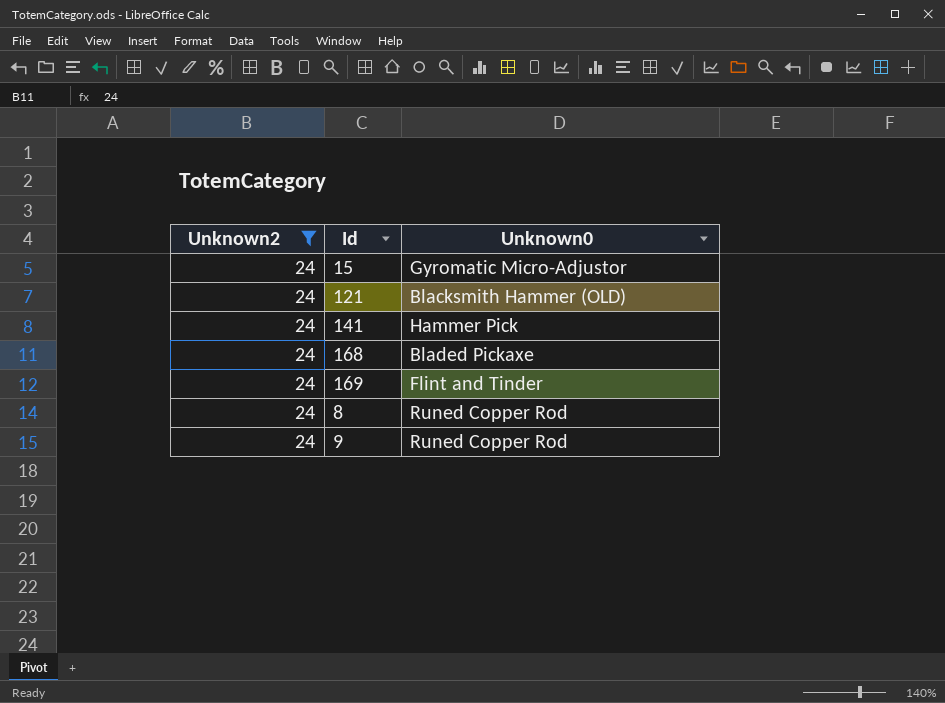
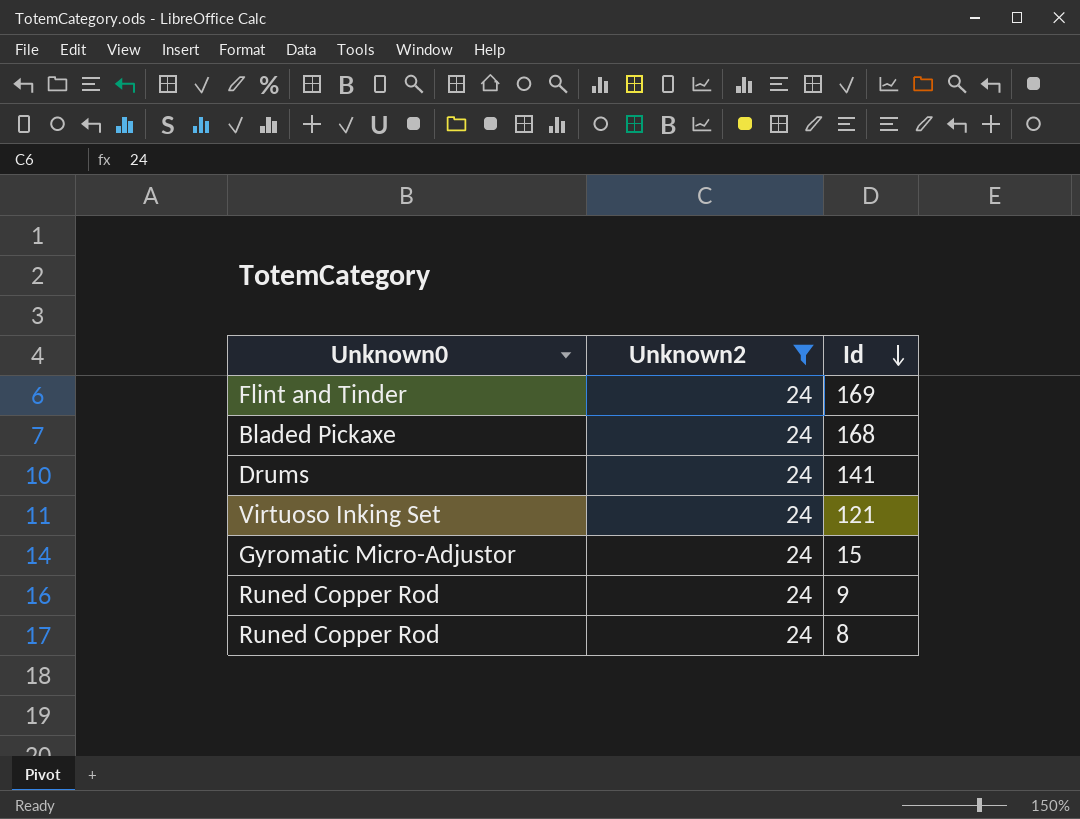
row order: none -> Id descending
column Unknown0 | position: 3 -> 1
141 | Unknown0: Hammer Pick -> Drums
121 | Unknown0: Blacksmith Hammer (OLD) -> Virtuoso Inking Set

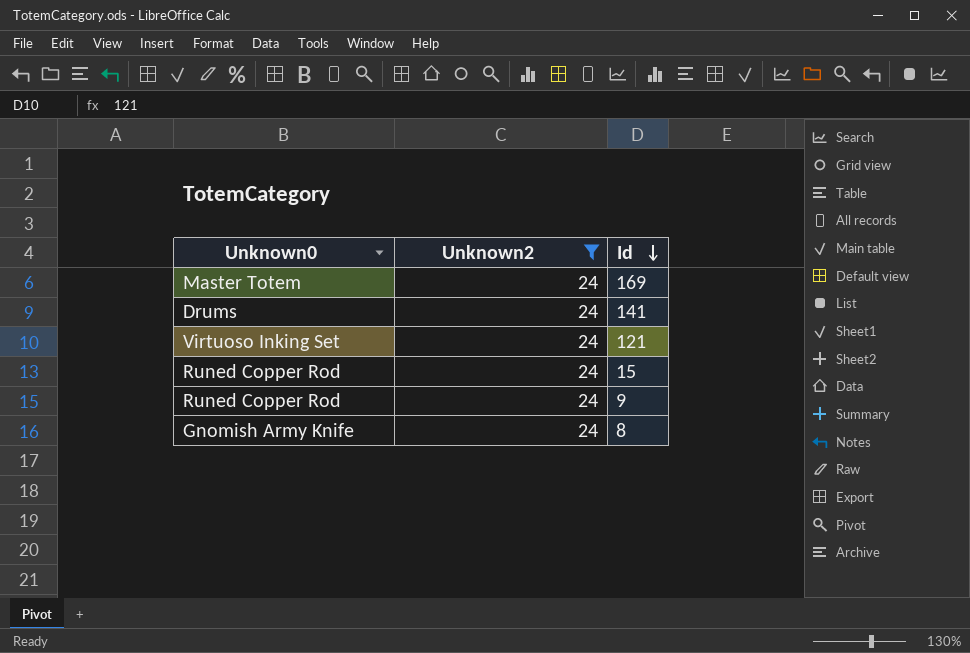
row 168: Bladed Pickaxe | 24 -> none
169 | Unknown0: Flint and Tinder -> Master Totem
15 | Unknown0: Gyromatic Micro-Adjustor -> Runed Copper Rod
8 | Unknown0: Runed Copper Rod -> Gnomish Army Knife

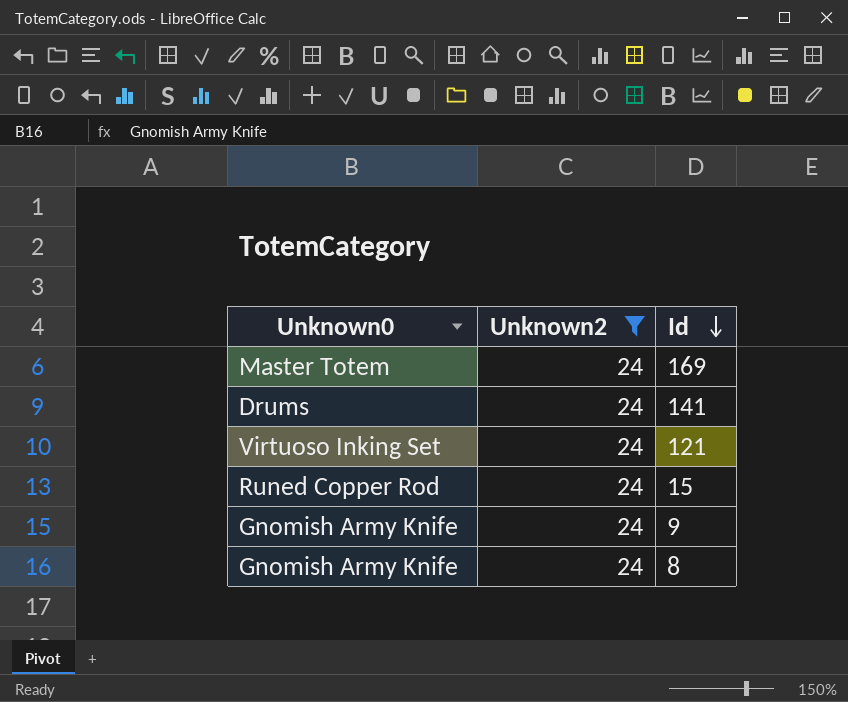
9 | Unknown0: Runed Copper Rod -> Gnomish Army Knife

